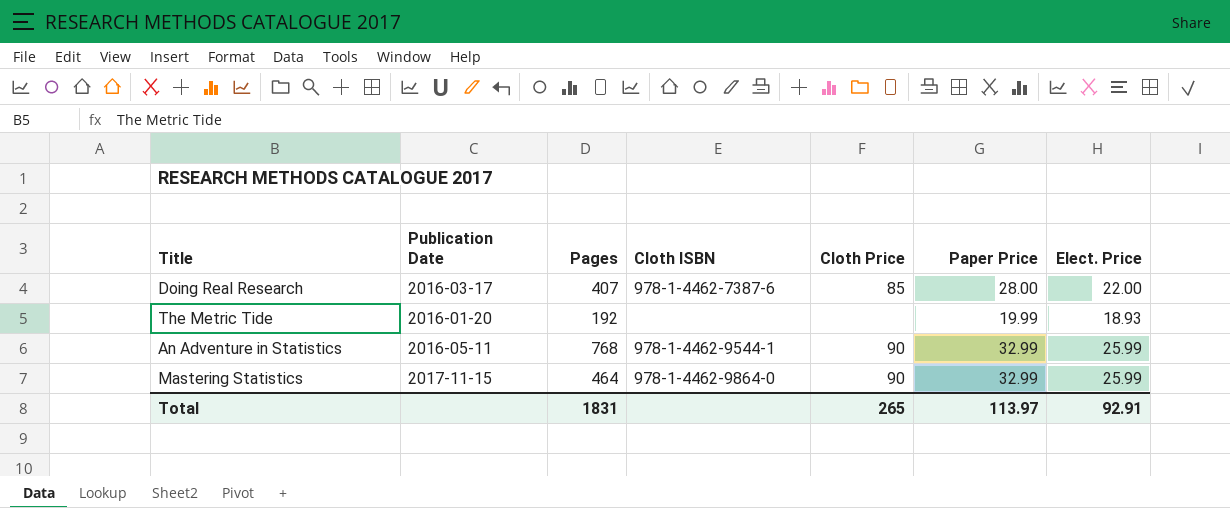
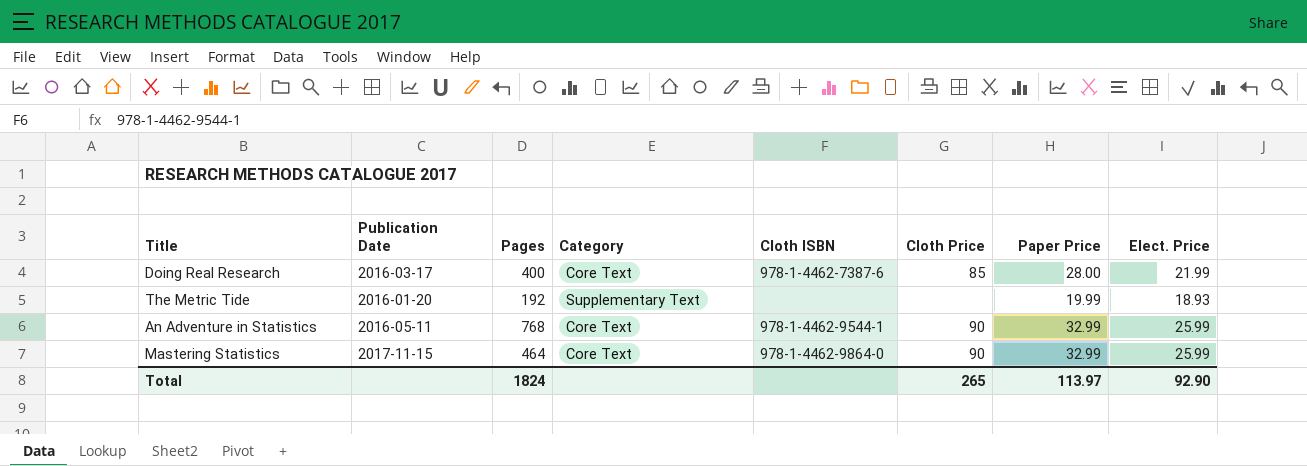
column Category | position: none -> 4
Doing Real Research | Pages: 407 -> 400
Doing Real Research | Elect. Price: 22.00 -> 21.99
Total | Pages: 1831 -> 1824
Total | Elect. Price: 92.91 -> 92.90

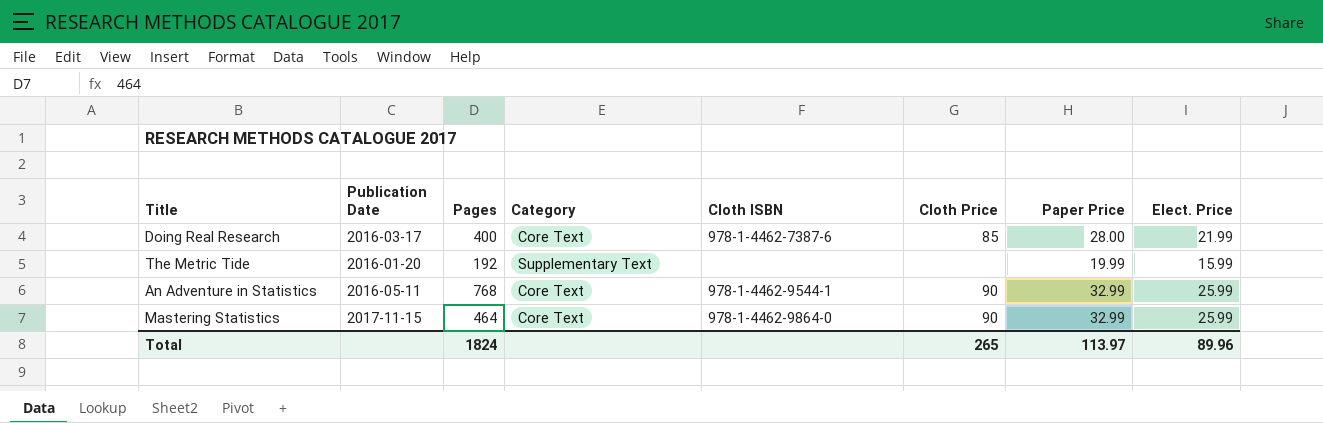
The Metric Tide | Elect. Price: 18.93 -> 15.99
Total | Elect. Price: 92.90 -> 89.96

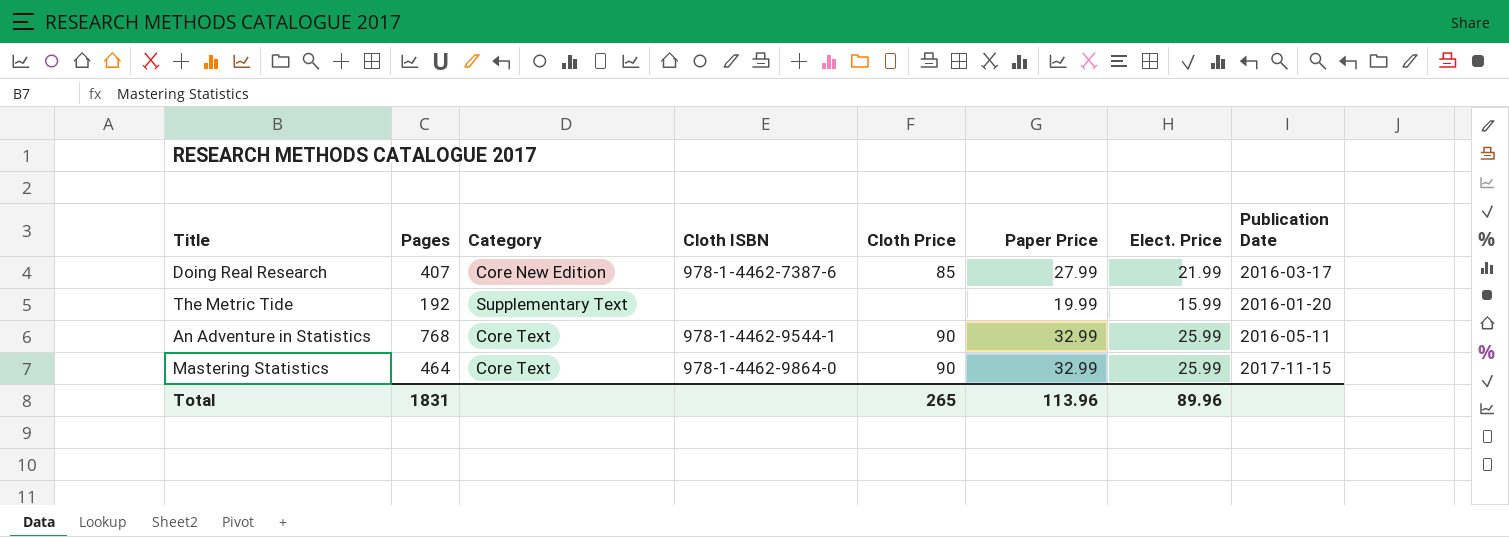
column Publication Date | position: 2 -> 8
Doing Real Research | Pages: 400 -> 407
Doing Real Research | Category: Core Text -> Core New Edition
Doing Real Research | Paper Price: 28.00 -> 27.99
Total | Pages: 1824 -> 1831
Total | Paper Price: 113.97 -> 113.96

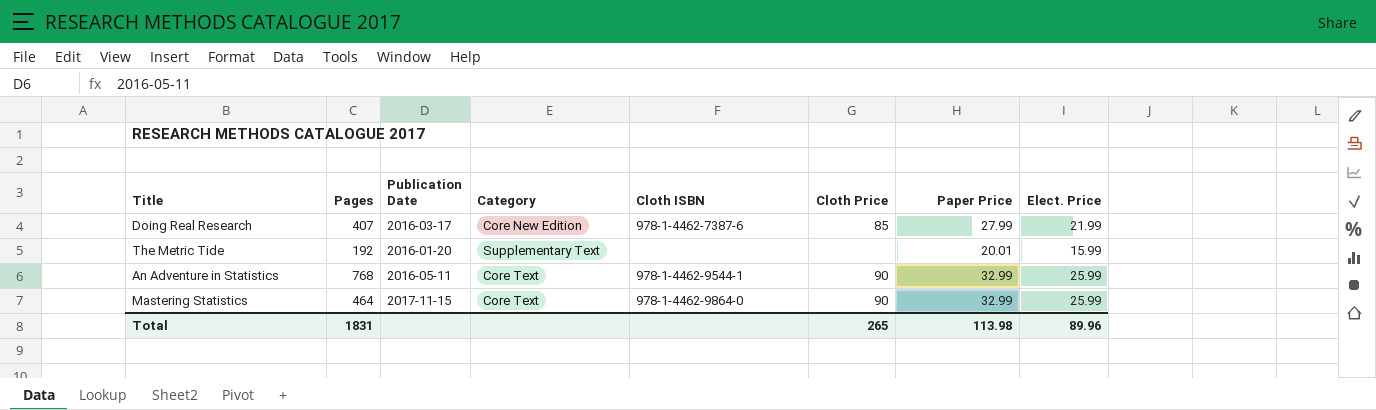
column Publication Date | position: 8 -> 3
The Metric Tide | Paper Price: 19.99 -> 20.01
Total | Paper Price: 113.96 -> 113.98

